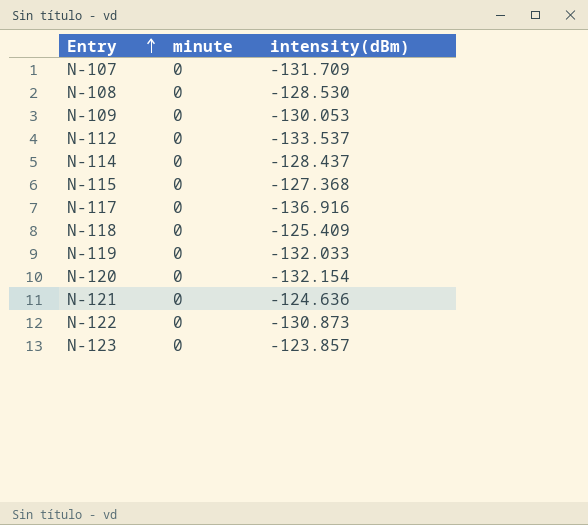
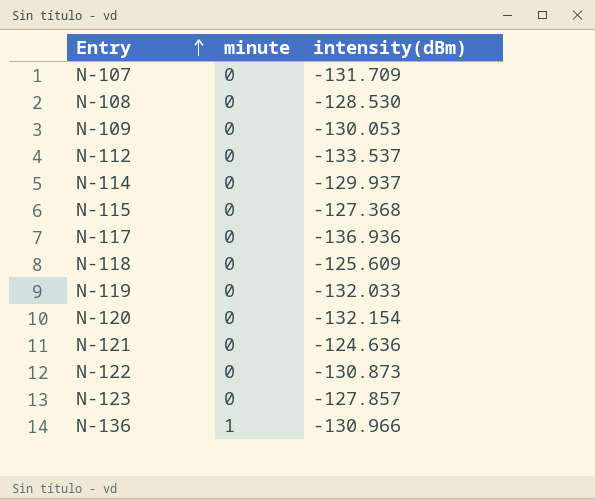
N-114 | intensity(dBm): -128.437 -> -129.937
N-117 | intensity(dBm): -136.916 -> -136.936
N-118 | intensity(dBm): -125.409 -> -125.609
N-123 | intensity(dBm): -123.857 -> -127.857
row N-136: none -> 1 | -130.966

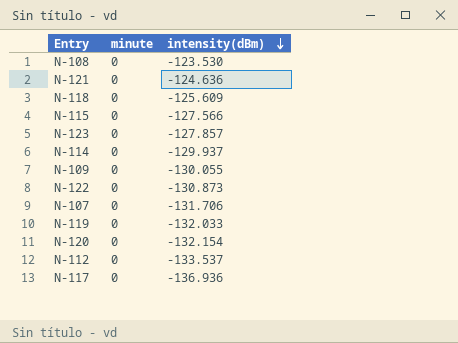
row order: Entry ascending -> intensity(dBm) descending
row N-136: 1 | -130.966 -> none
N-108 | intensity(dBm): -128.530 -> -123.530
N-115 | intensity(dBm): -127.368 -> -127.566
N-109 | intensity(dBm): -130.053 -> -130.055
N-107 | intensity(dBm): -131.709 -> -131.706

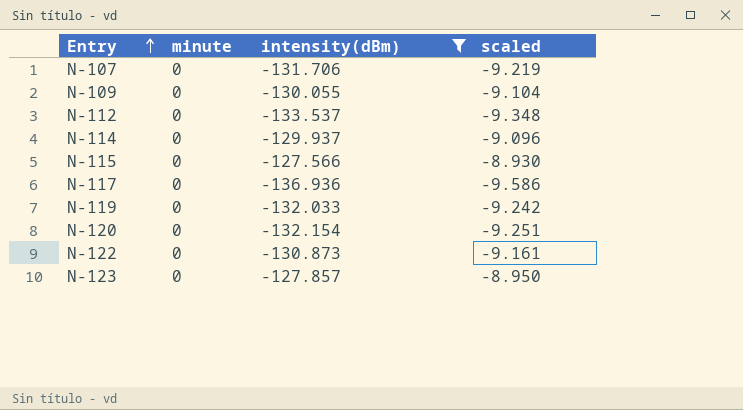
filter: none -> intensity(dBm) <= -127.566
row order: intensity(dBm) descending -> Entry ascending
column scaled | formula: none -> [intensity(dBm)] * 0.07

